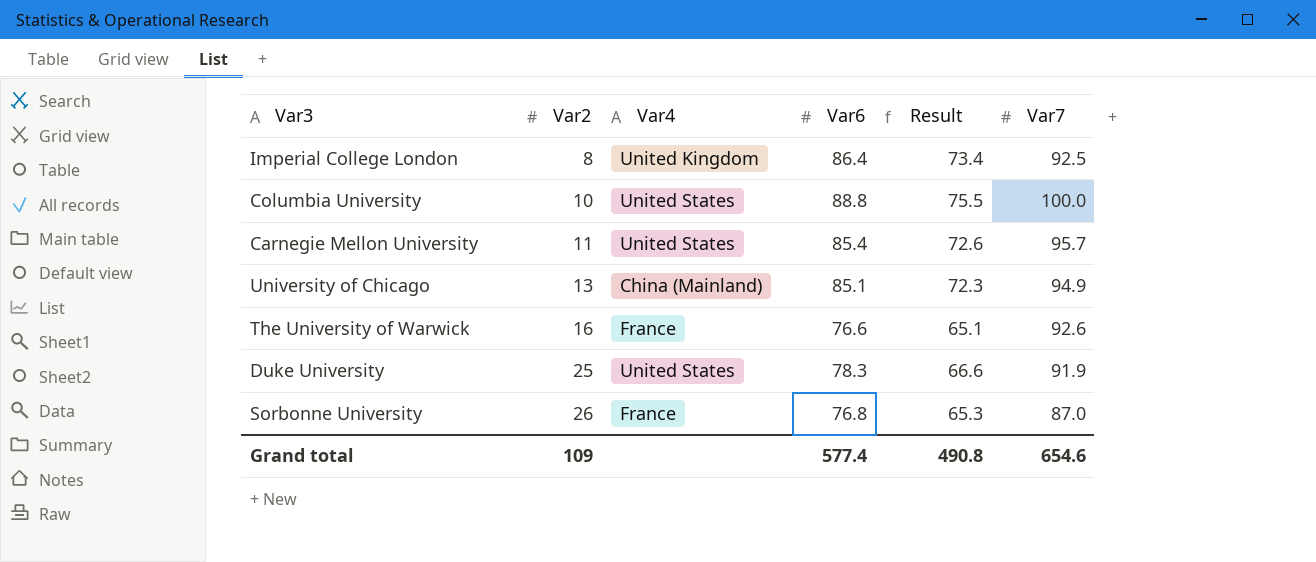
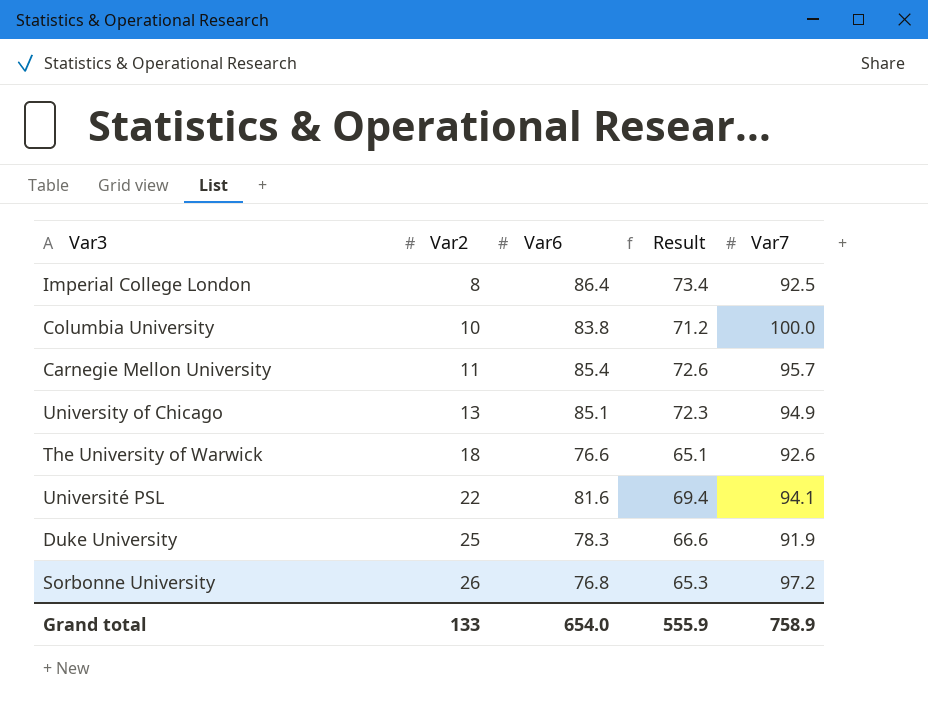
column Var4 | position: 3 -> none
Columbia University | Var6: 88.8 -> 83.8
Columbia University | Result: 75.5 -> 71.2
The University of Warwick | Var2: 16 -> 18
row Université PSL: none -> 22 | 81.6 | 69.4 | 94.1
Sorbonne University | Var7: 87.0 -> 97.2
Grand total | Var2: 109 -> 133
Grand total | Var6: 577.4 -> 654.0
Grand total | Result: 490.8 -> 555.9
Grand total | Var7: 654.6 -> 758.9

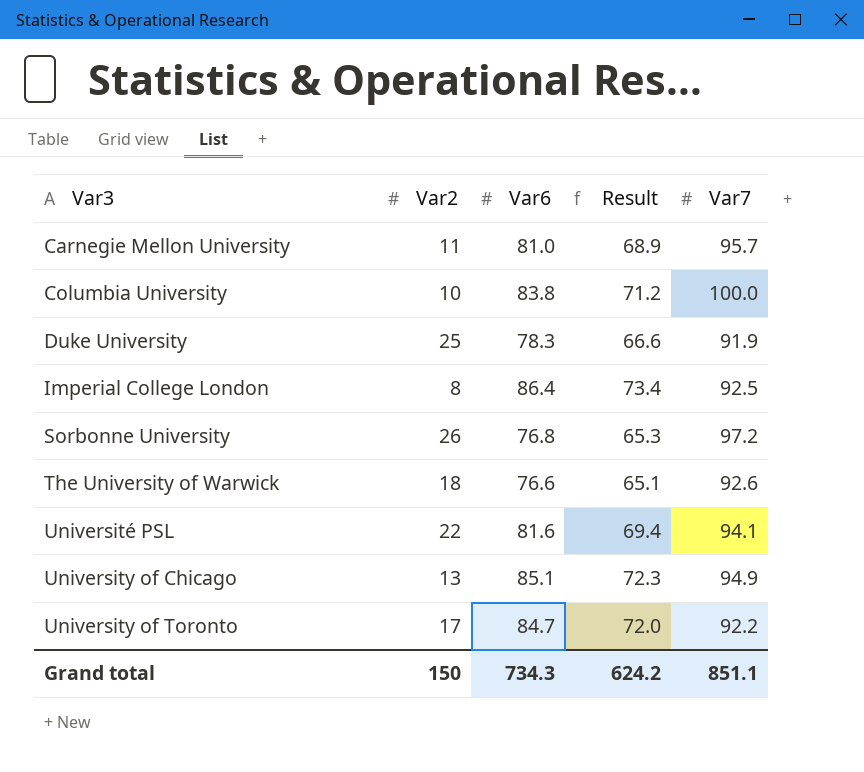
row order: Var2 ascending -> Var3 ascending
Carnegie Mellon University | Var6: 85.4 -> 81.0
Carnegie Mellon University | Result: 72.6 -> 68.9
row University of Toronto: none -> 17 | 84.7 | 72.0 | 92.2
Grand total | Var2: 133 -> 150
Grand total | Var6: 654.0 -> 734.3
Grand total | Result: 555.9 -> 624.2
Grand total | Var7: 758.9 -> 851.1

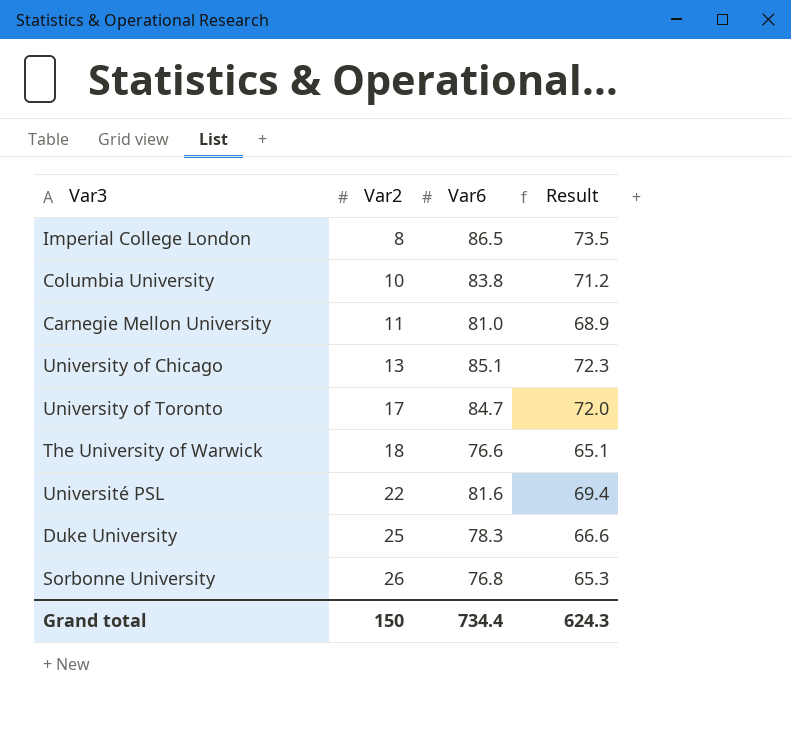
row order: Var3 ascending -> Var2 ascending
column Var7 | position: 5 -> none
Imperial College London | Var6: 86.4 -> 86.5
Imperial College London | Result: 73.4 -> 73.5
Grand total | Var6: 734.3 -> 734.4
Grand total | Result: 624.2 -> 624.3

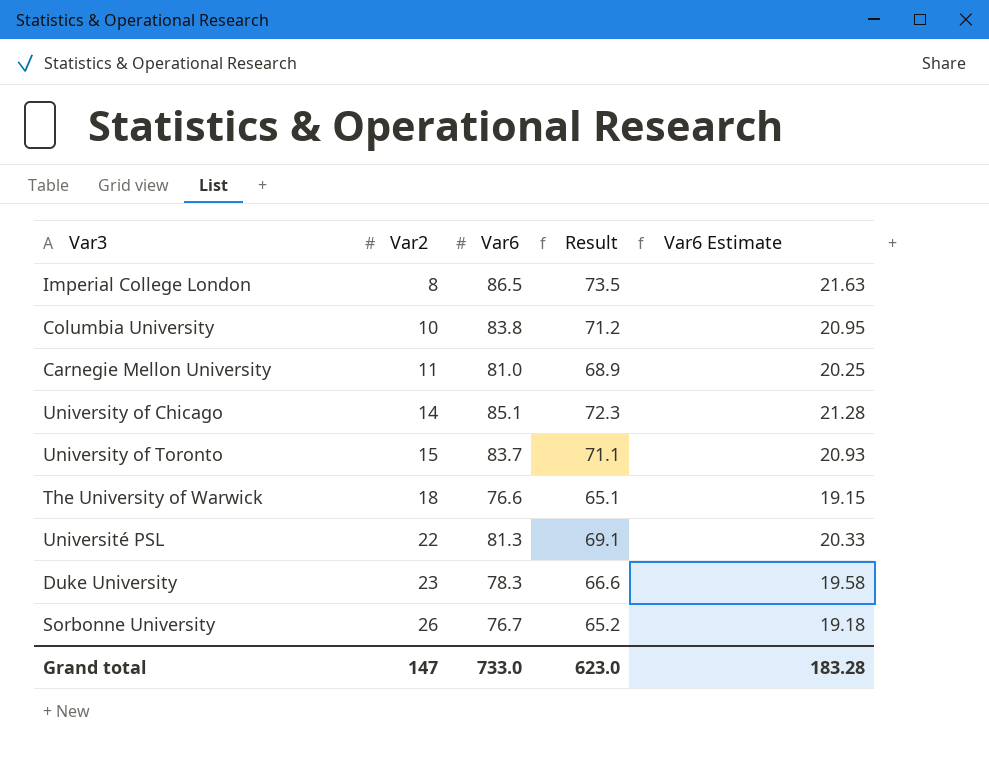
column Var6 Estimate | formula: none -> [Var6] * 0.25
University of Chicago | Var2: 13 -> 14
University of Toronto | Var2: 17 -> 15
University of Toronto | Var6: 84.7 -> 83.7
University of Toronto | Result: 72.0 -> 71.1
Université PSL | Var6: 81.6 -> 81.3
Université PSL | Result: 69.4 -> 69.1
Duke University | Var2: 25 -> 23
Sorbonne University | Var6: 76.8 -> 76.7
Sorbonne University | Result: 65.3 -> 65.2
Grand total | Var2: 150 -> 147
Grand total | Var6: 734.4 -> 733.0
Grand total | Result: 624.3 -> 623.0

